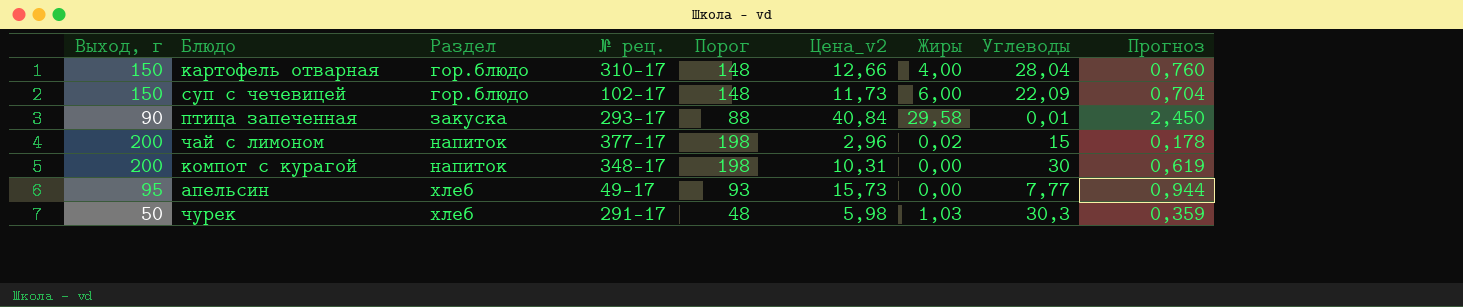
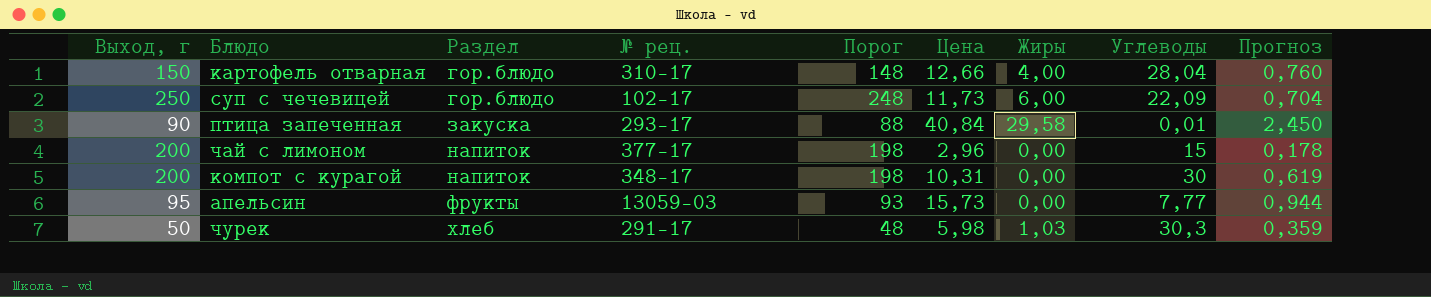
column name: Цена_v2 -> Цена
суп с чечевицей | Выход, г: 150 -> 250
суп с чечевицей | Порог: 148 -> 248
чай с лимоном | Жиры: 0,02 -> 0,00
апельсин | Раздел: хлеб -> фрукты
апельсин | № рец.: 49-17 -> 13059-03

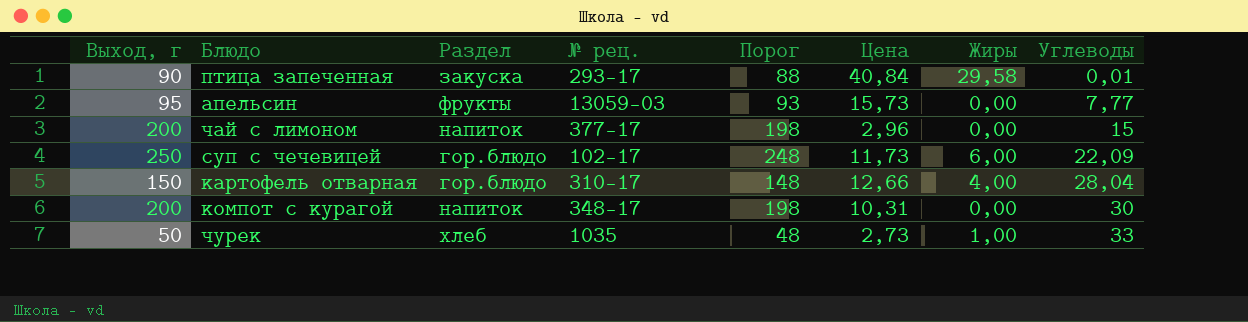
row order: Раздел ascending -> Углеводы ascending
column Прогноз | formula: [Цена] * 0,06 -> none
чурек | № рец.: 291-17 -> 1035
чурек | Цена: 5,98 -> 2,73
чурек | Жиры: 1,03 -> 1,00
чурек | Углеводы: 30,3 -> 33

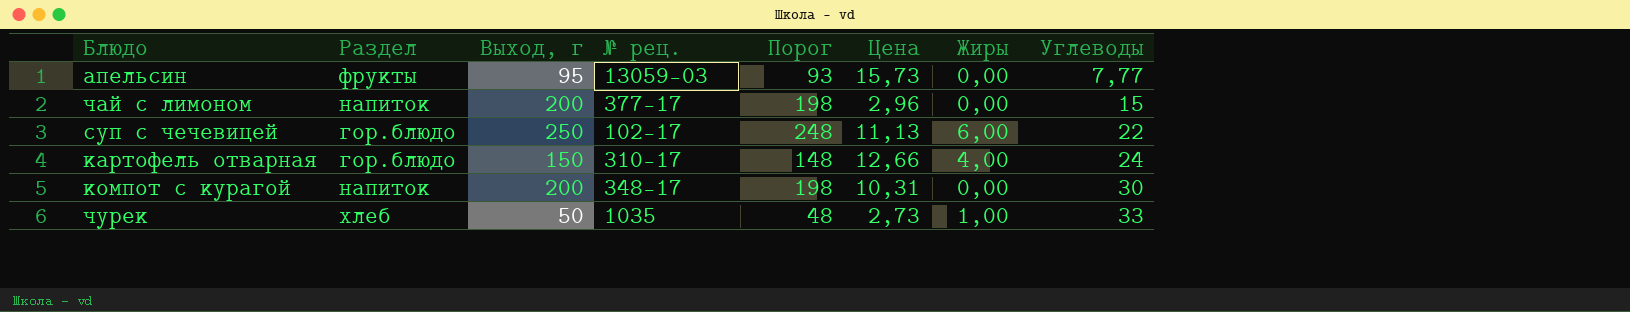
column Выход, г | position: 1 -> 3
row птица запеченная: 90 | закуска | 293-17 | 88 | 40,84 | 29,58 | 0,01 -> none
суп с чечевицей | Цена: 11,73 -> 11,13
суп с чечевицей | Углеводы: 22,09 -> 22
картофель отварная | Углеводы: 28,04 -> 24

